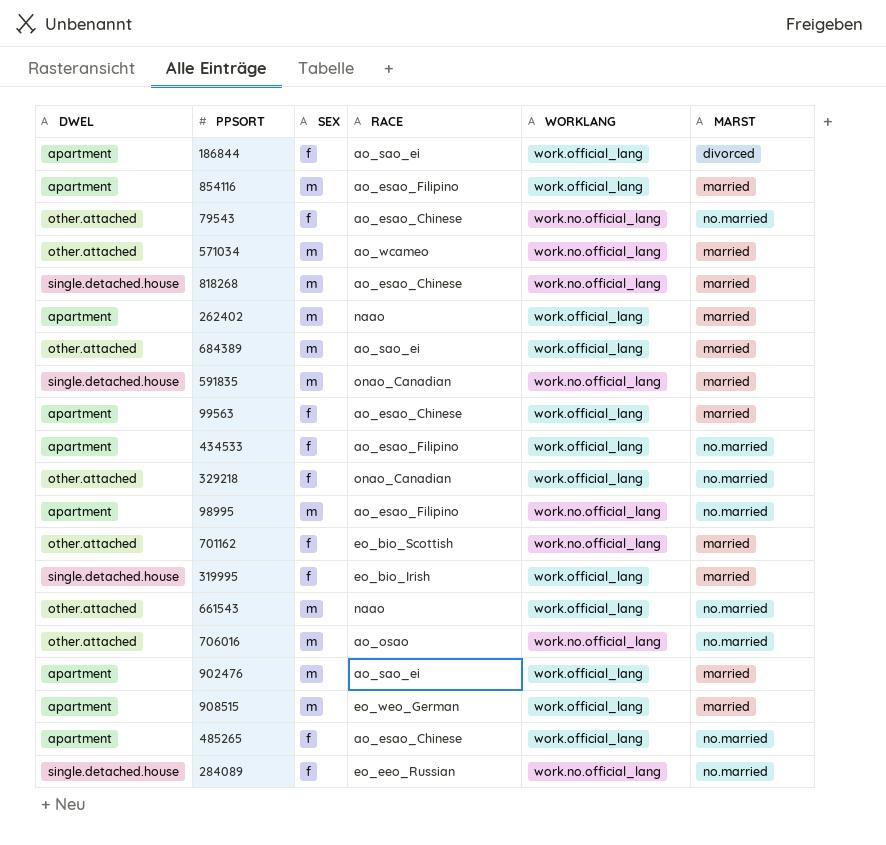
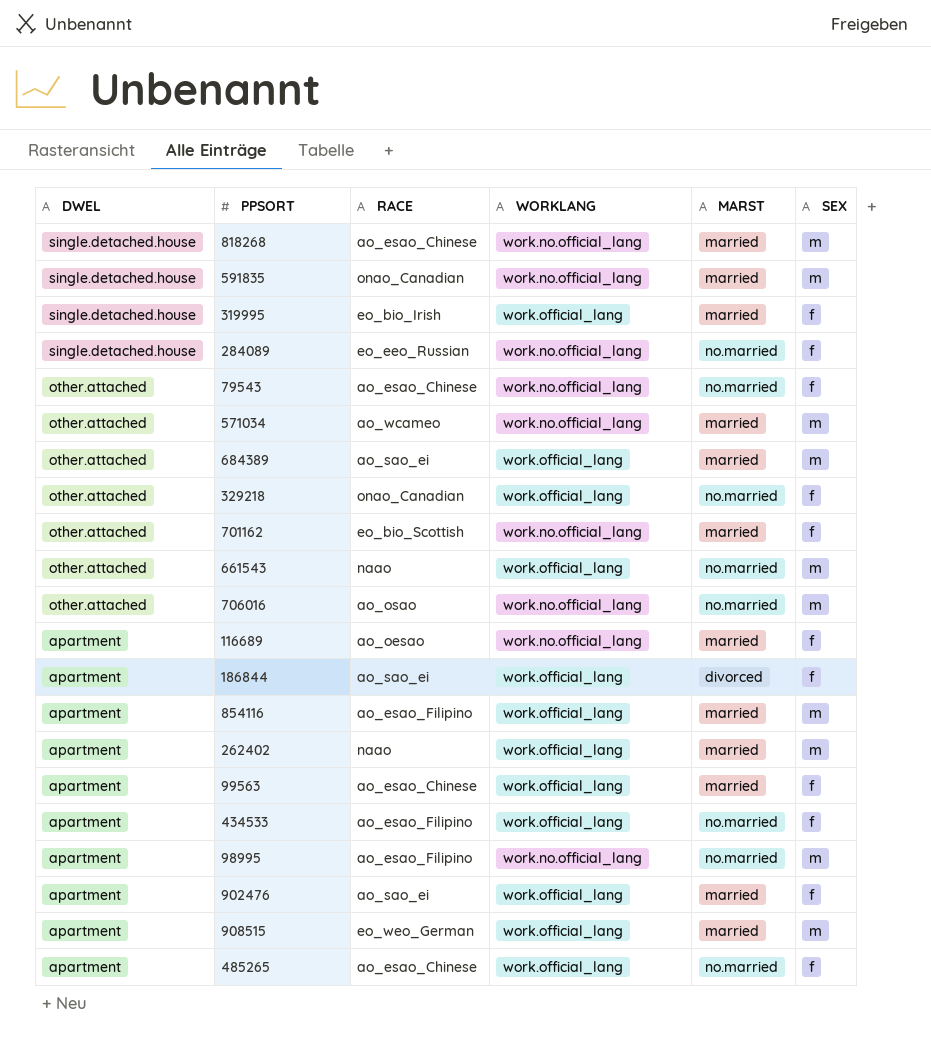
row order: none -> DWEL descending
column SEX | position: 3 -> 6
row 116689: none -> apartment | ao_oesao | work.no.official_lang | married | f
902476 | SEX: m -> f

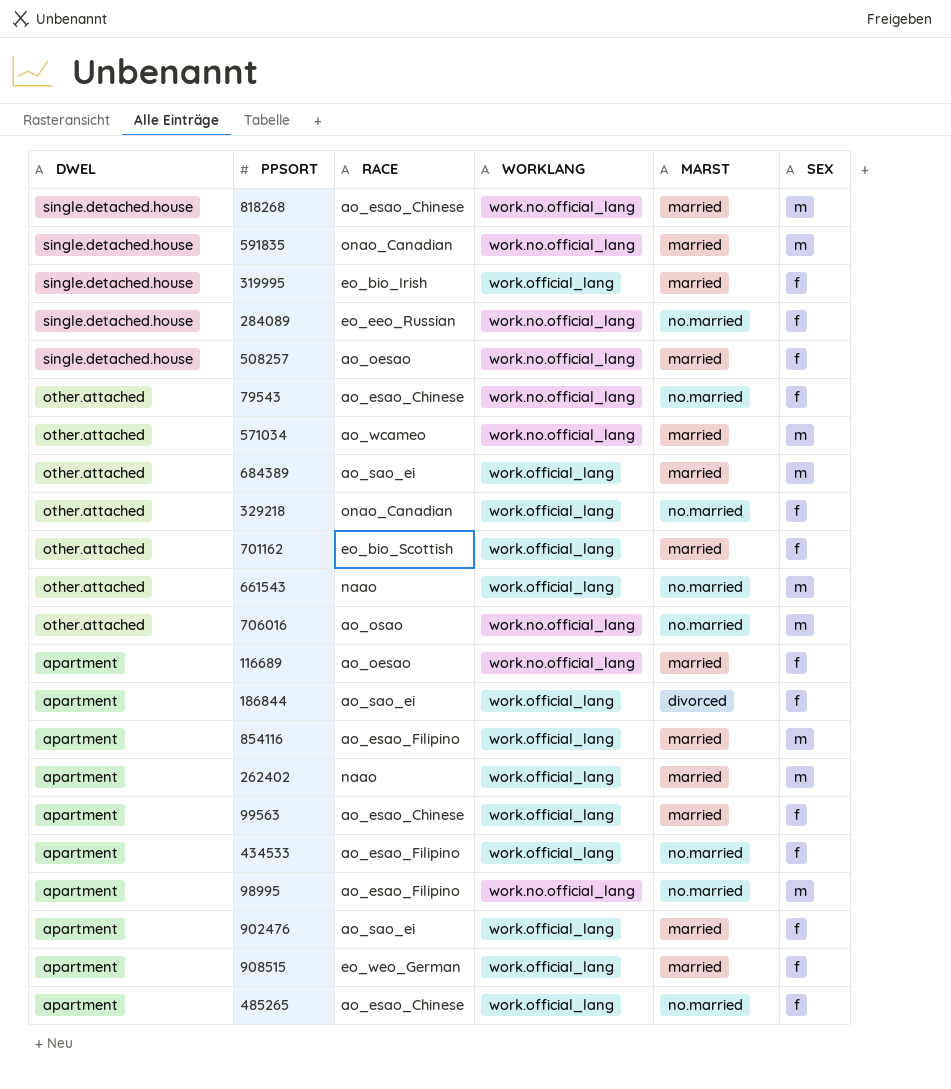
row 508257: none -> single.detached.house | ao_oesao | work.no.official_lang | married | f
701162 | WORKLANG: work.no.official_lang -> work.official_lang
908515 | SEX: m -> f

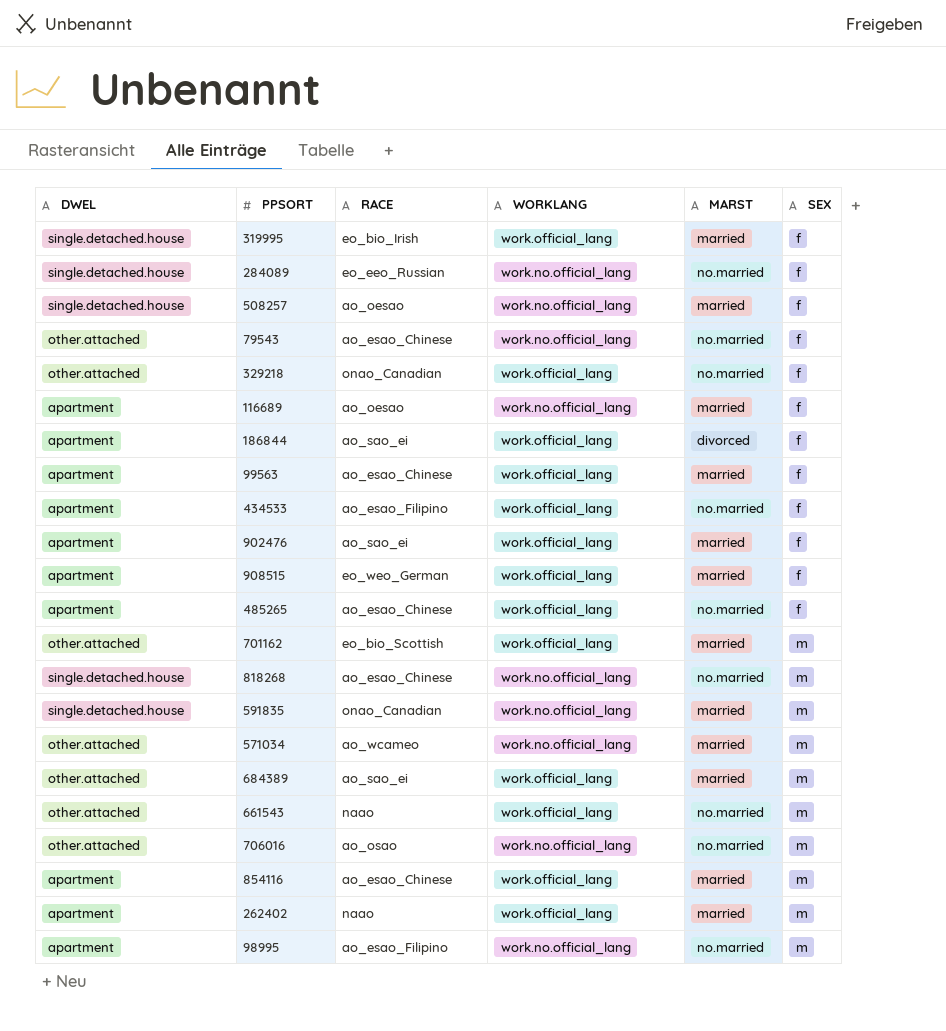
row order: DWEL descending -> SEX ascending
701162 | SEX: f -> m
818268 | MARST: married -> no.married
854116 | RACE: ao_esao_Filipino -> ao_esao_Chinese

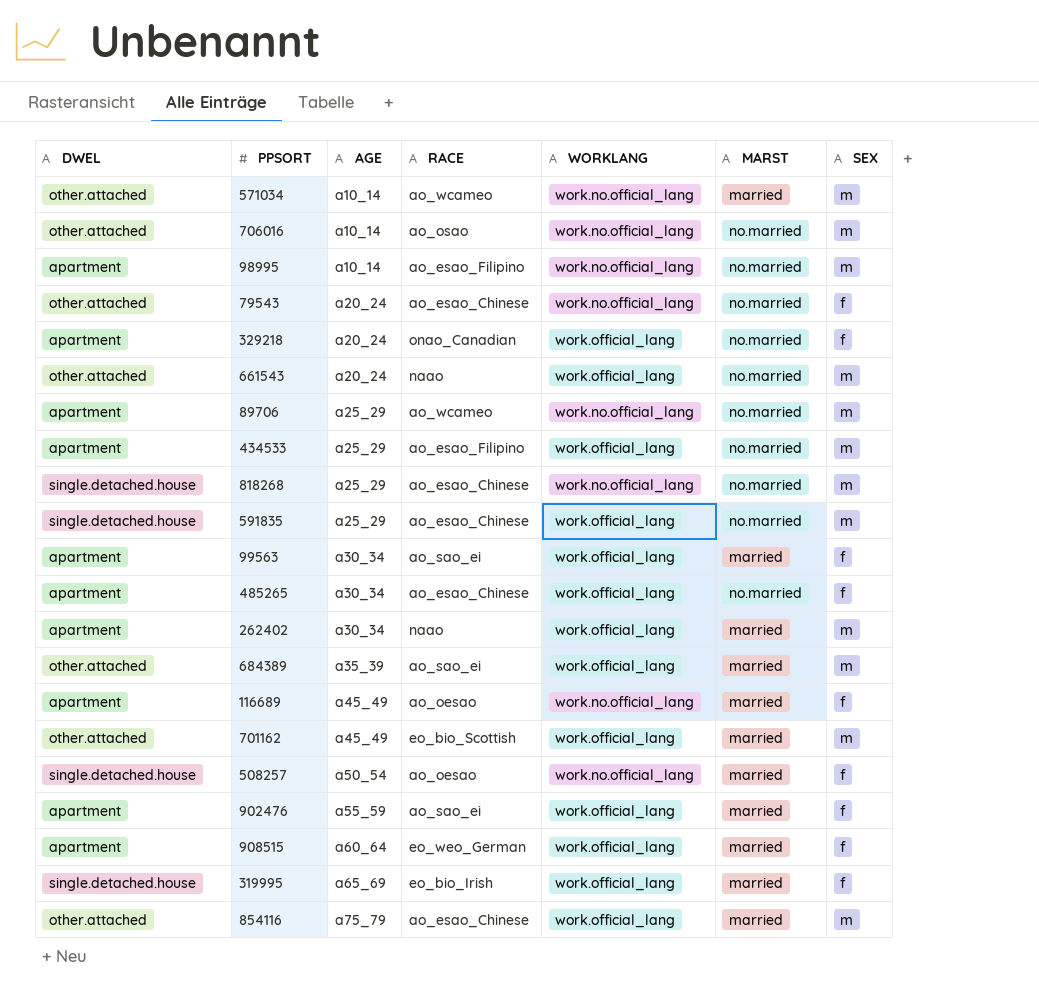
row order: SEX ascending -> AGE ascending
column AGE | position: none -> 3
row 284089: single.detached.house | eo_eeo_Russian | work.no.official_lang | no.married | f -> none
row 186844: apartment | ao_sao_ei | work.official_lang | divorced | f -> none
329218 | DWEL: other.attached -> apartment
row 89706: none -> apartment | a25_29 | ao_wcameo | work.no.official_lang | no.married | m
434533 | SEX: f -> m
591835 | RACE: onao_Canadian -> ao_esao_Chinese
591835 | WORKLANG: work.no.official_lang -> work.official_lang
591835 | MARST: married -> no.married
99563 | RACE: ao_esao_Chinese -> ao_sao_ei
854116 | DWEL: apartment -> other.attached

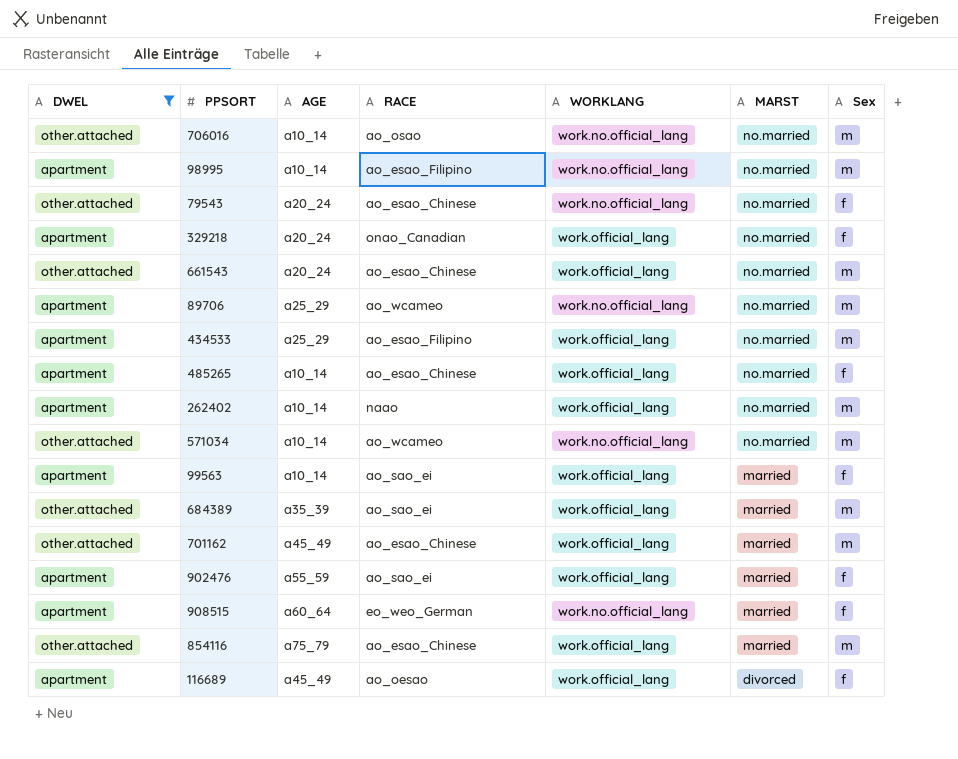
filter: none -> DWEL != single.detached.house
row order: AGE ascending -> MARST descending
column name: SEX -> Sex
661543 | RACE: naao -> ao_esao_Chinese
485265 | AGE: a30_34 -> a10_14
262402 | AGE: a30_34 -> a10_14
262402 | MARST: married -> no.married
571034 | MARST: married -> no.married
99563 | AGE: a30_34 -> a10_14
701162 | RACE: eo_bio_Scottish -> ao_esao_Chinese
908515 | WORKLANG: work.official_lang -> work.no.official_lang
116689 | WORKLANG: work.no.official_lang -> work.official_lang
116689 | MARST: married -> divorced

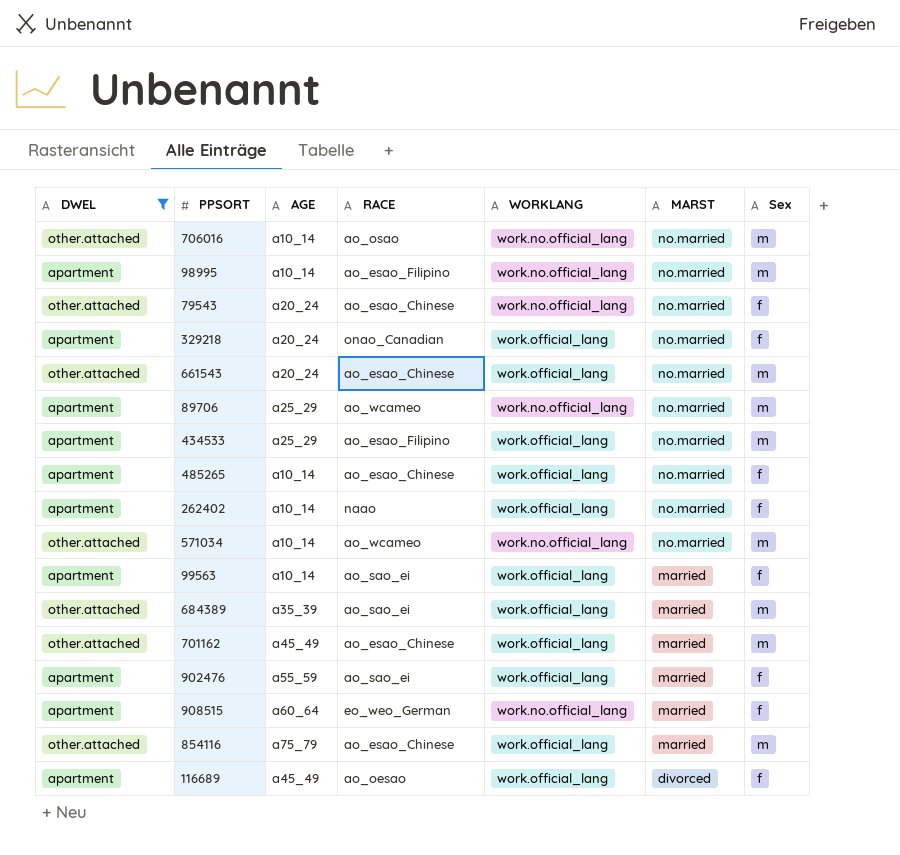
262402 | Sex: m -> f

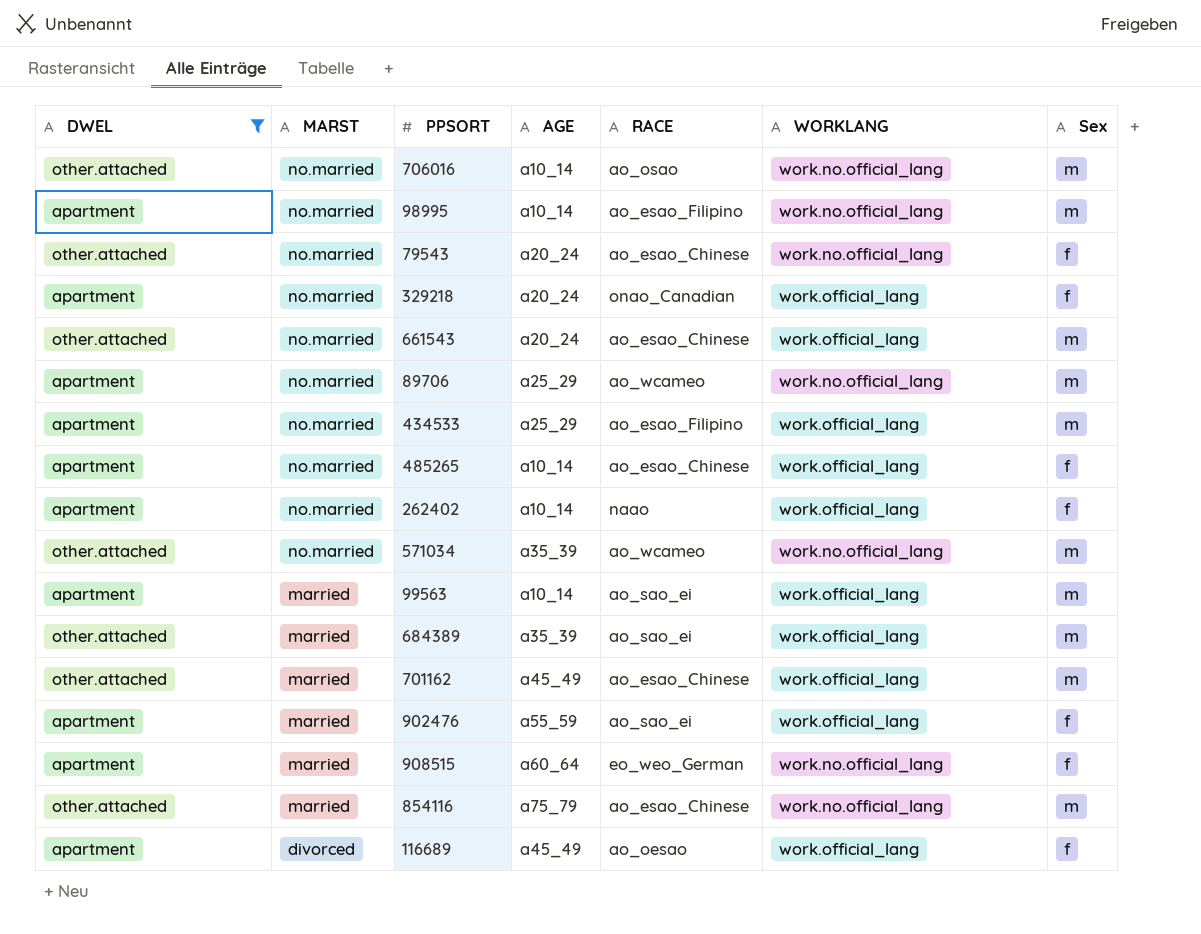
column MARST | position: 6 -> 2
571034 | AGE: a10_14 -> a35_39
99563 | Sex: f -> m
854116 | WORKLANG: work.official_lang -> work.no.official_lang

